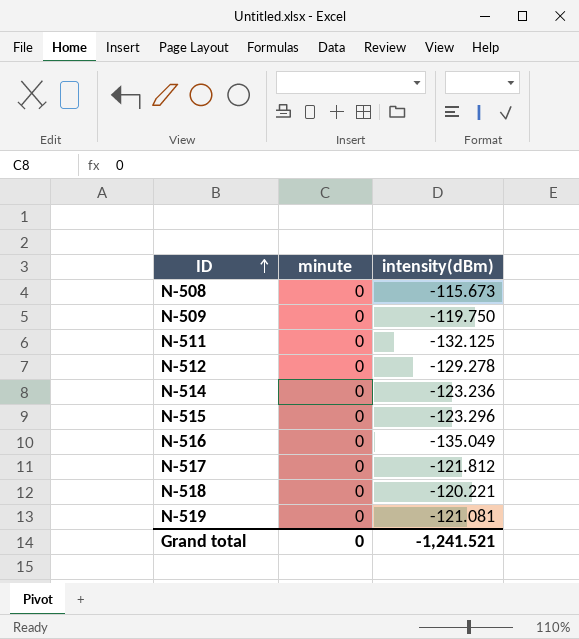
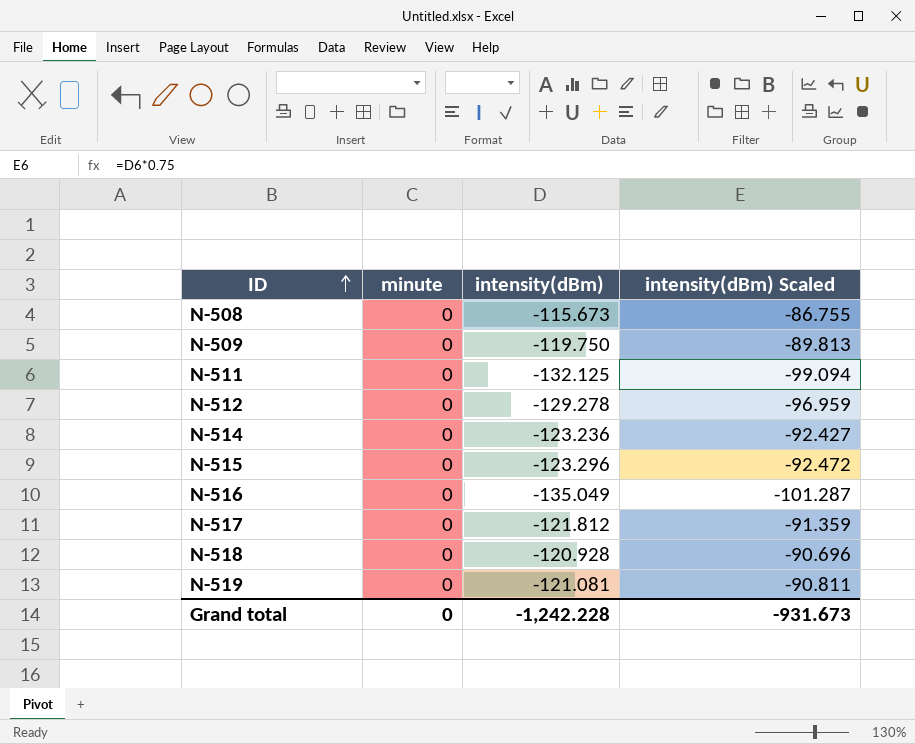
column intensity(dBm) Scaled | formula: none -> [intensity(dBm)] * 0.75
N-518 | intensity(dBm): -120.221 -> -120.928
Grand total | intensity(dBm): -1,241.521 -> -1,242.228

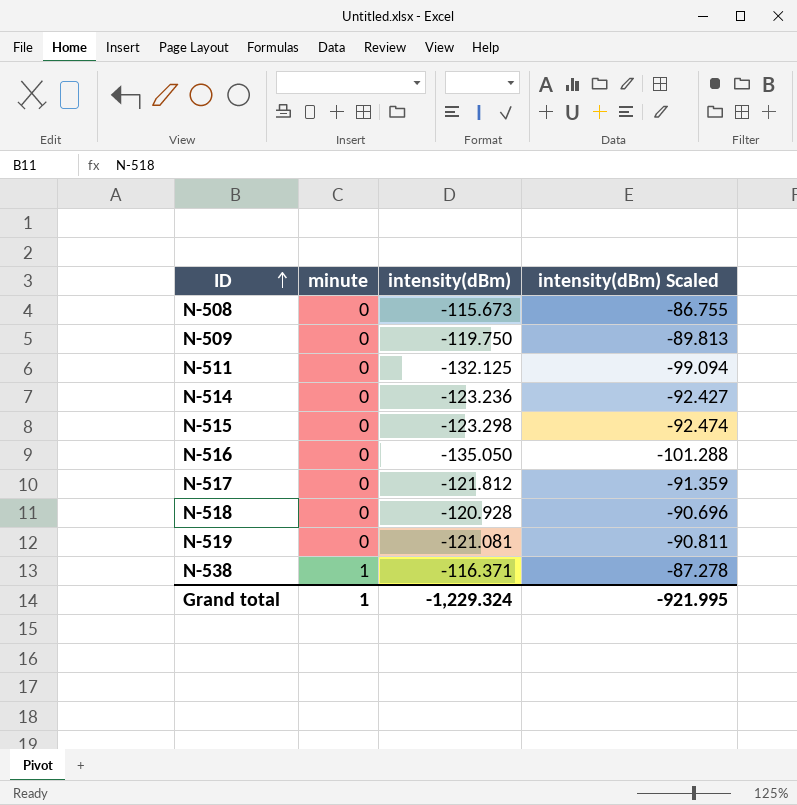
row N-512: 0 | -129.278 | -96.959 -> none
N-515 | intensity(dBm): -123.296 -> -123.298
N-515 | intensity(dBm) Scaled: -92.472 -> -92.474
N-516 | intensity(dBm): -135.049 -> -135.050
N-516 | intensity(dBm) Scaled: -101.287 -> -101.288
row N-538: none -> 1 | -116.371 | -87.278
Grand total | minute: 0 -> 1
Grand total | intensity(dBm): -1,242.228 -> -1,229.324
Grand total | intensity(dBm) Scaled: -931.673 -> -921.995

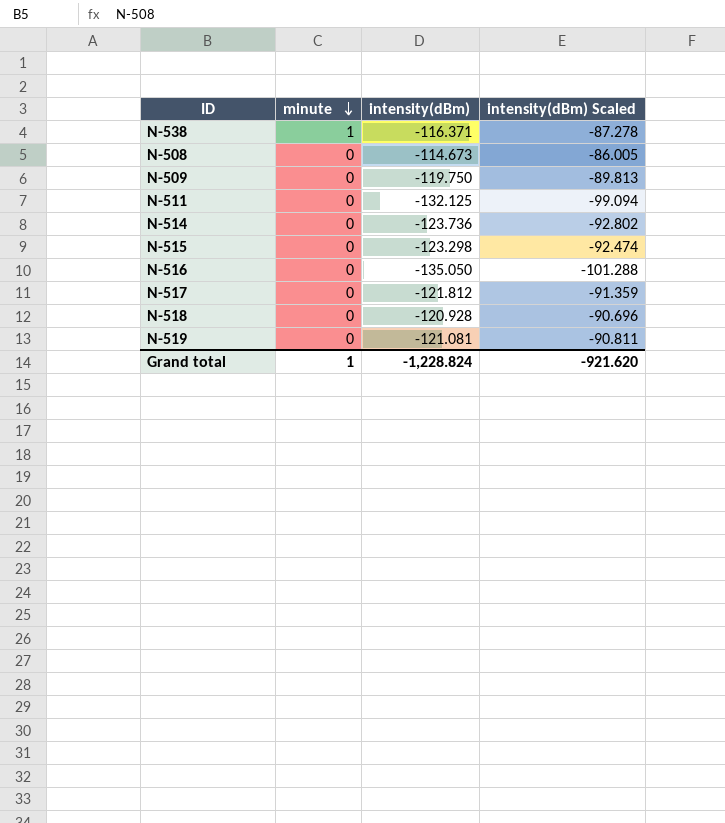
row order: ID ascending -> minute descending
N-508 | intensity(dBm): -115.673 -> -114.673
N-508 | intensity(dBm) Scaled: -86.755 -> -86.005
N-514 | intensity(dBm): -123.236 -> -123.736
N-514 | intensity(dBm) Scaled: -92.427 -> -92.802
Grand total | intensity(dBm): -1,229.324 -> -1,228.824
Grand total | intensity(dBm) Scaled: -921.995 -> -921.620

